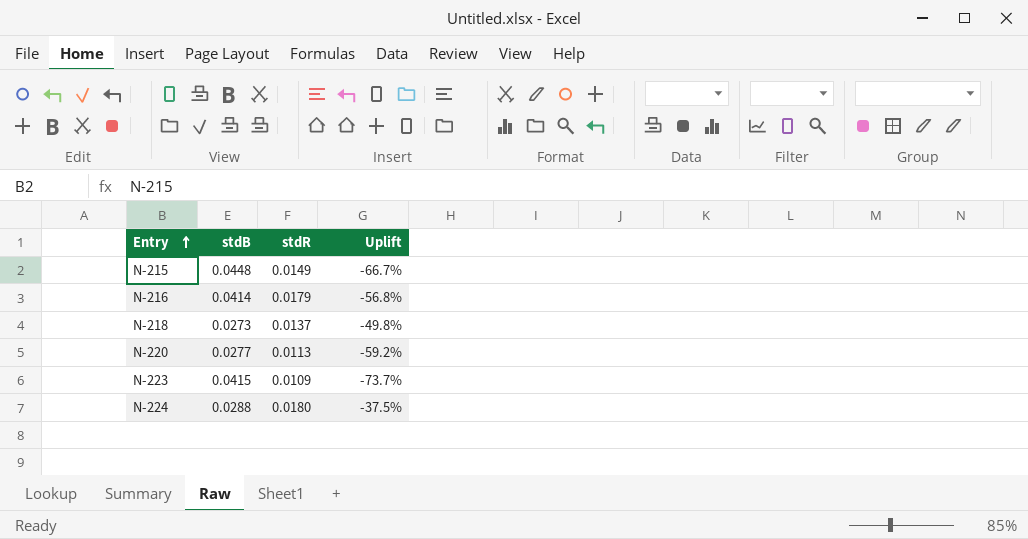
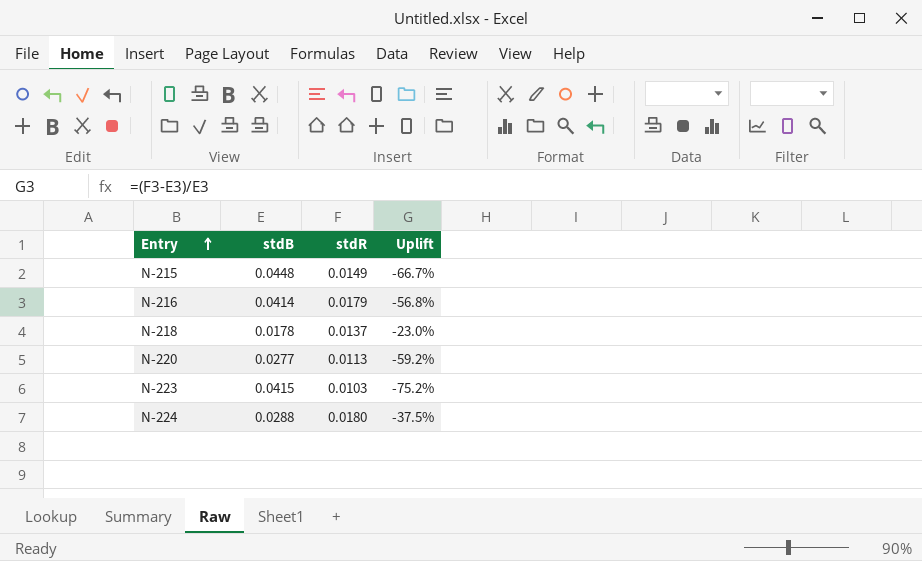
N-218 | stdB: 0.0273 -> 0.0178
N-218 | Uplift: -49.8% -> -23.0%
N-223 | stdR: 0.0109 -> 0.0103
N-223 | Uplift: -73.7% -> -75.2%

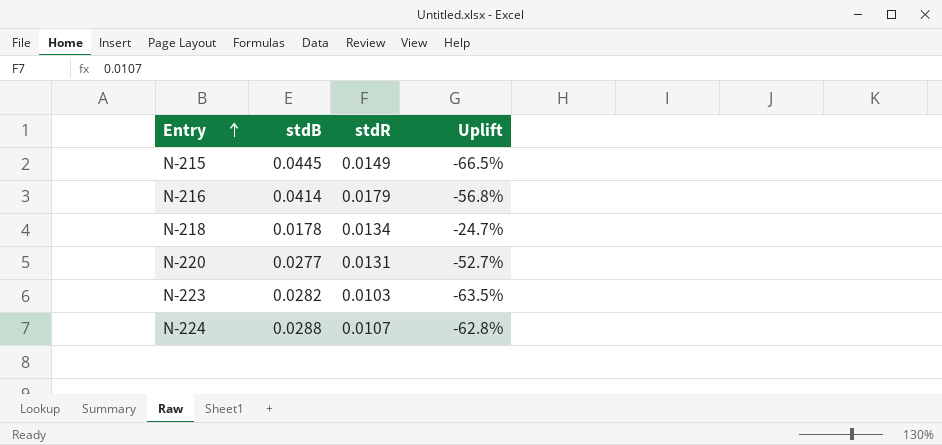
N-215 | stdB: 0.0448 -> 0.0445
N-215 | Uplift: -66.7% -> -66.5%
N-218 | stdR: 0.0137 -> 0.0134
N-218 | Uplift: -23.0% -> -24.7%
N-220 | stdR: 0.0113 -> 0.0131
N-220 | Uplift: -59.2% -> -52.7%
N-223 | stdB: 0.0415 -> 0.0282
N-223 | Uplift: -75.2% -> -63.5%
N-224 | stdR: 0.0180 -> 0.0107
N-224 | Uplift: -37.5% -> -62.8%

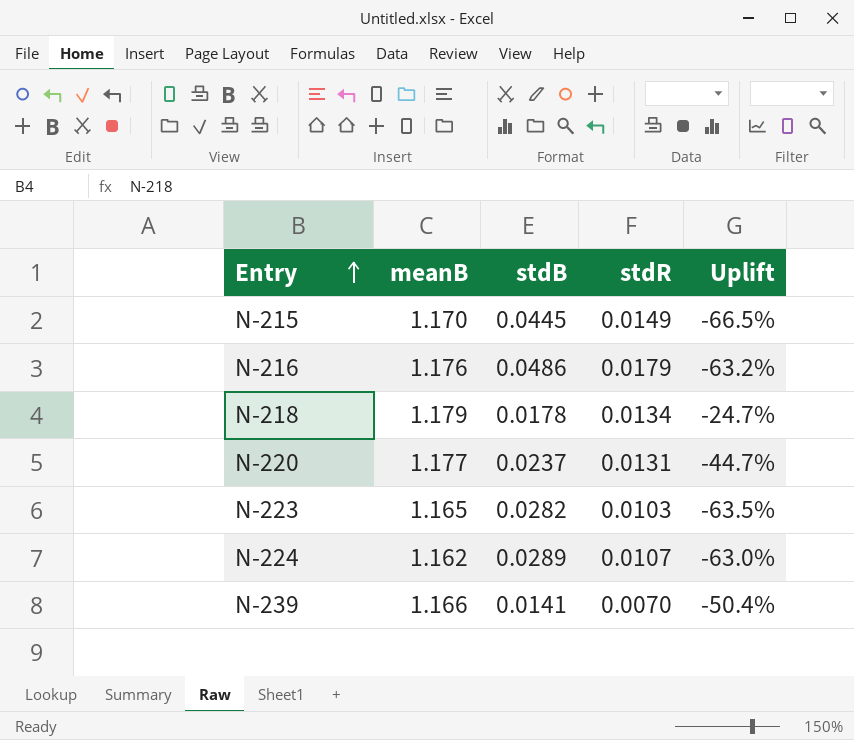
column meanB | position: none -> 2
N-216 | stdB: 0.0414 -> 0.0486
N-216 | Uplift: -56.8% -> -63.2%
N-220 | stdB: 0.0277 -> 0.0237
N-220 | Uplift: -52.7% -> -44.7%
N-224 | stdB: 0.0288 -> 0.0289
N-224 | Uplift: -62.8% -> -63.0%
row N-239: none -> 1.166 | 0.0141 | 0.0070 | -50.4%

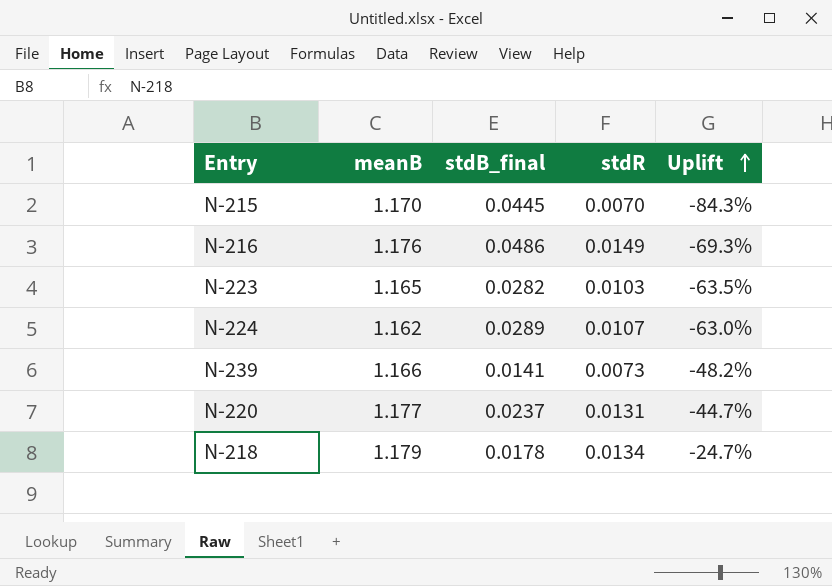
row order: Entry ascending -> Uplift ascending
column name: stdB -> stdB_final
N-215 | stdR: 0.0149 -> 0.0070
N-215 | Uplift: -66.5% -> -84.3%
N-216 | stdR: 0.0179 -> 0.0149
N-216 | Uplift: -63.2% -> -69.3%
N-239 | stdR: 0.0070 -> 0.0073
N-239 | Uplift: -50.4% -> -48.2%

